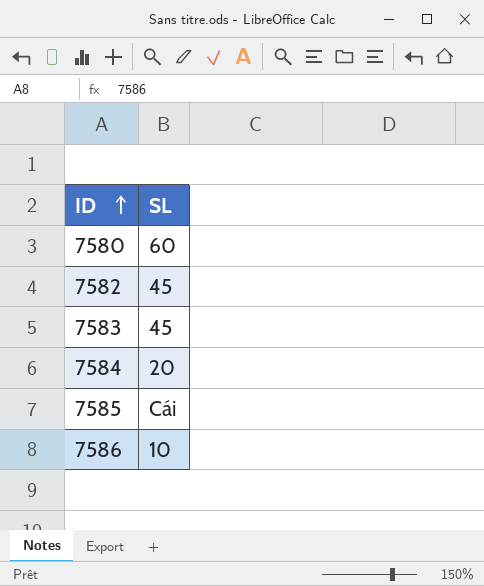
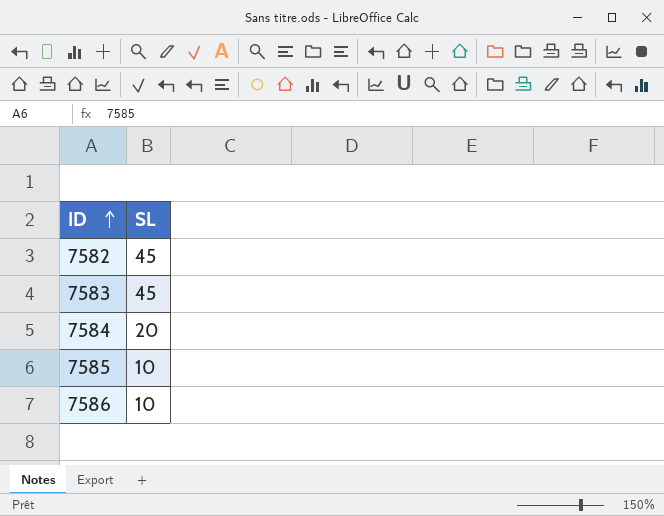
row 7580: 60 -> none
7585 | SL: Cái -> 10

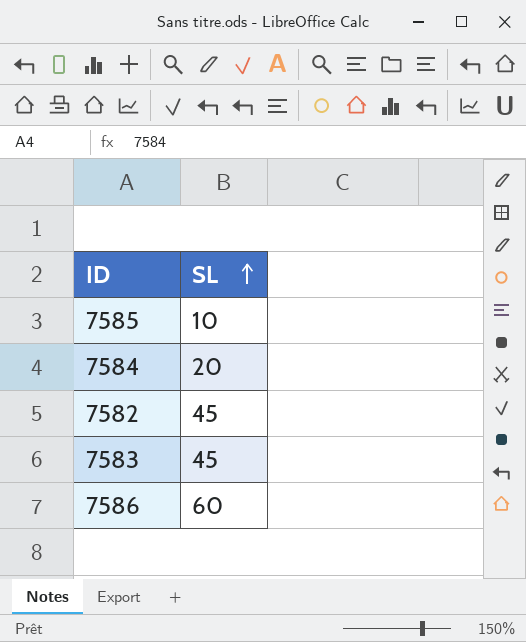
row order: ID ascending -> SL ascending
7586 | SL: 10 -> 60

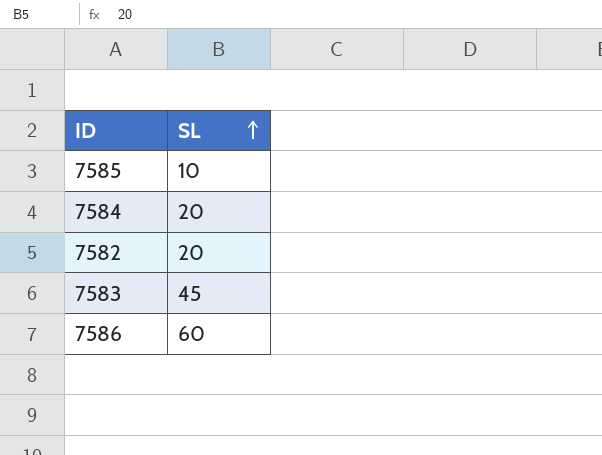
7582 | SL: 45 -> 20

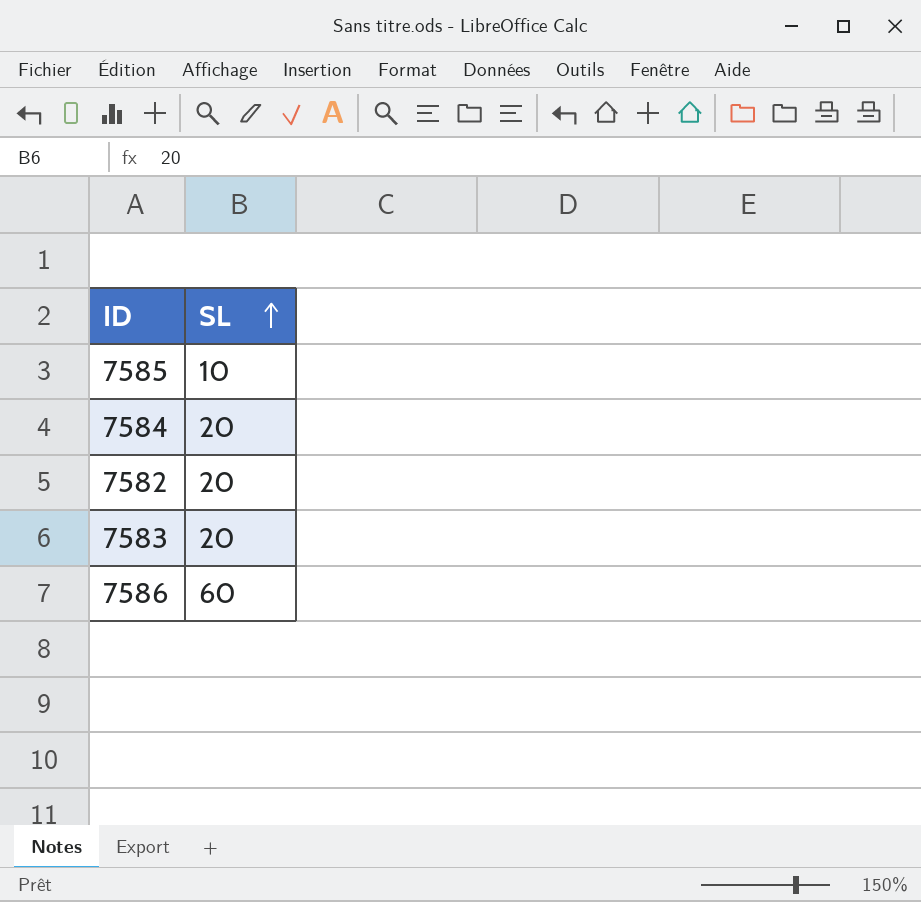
7583 | SL: 45 -> 20

